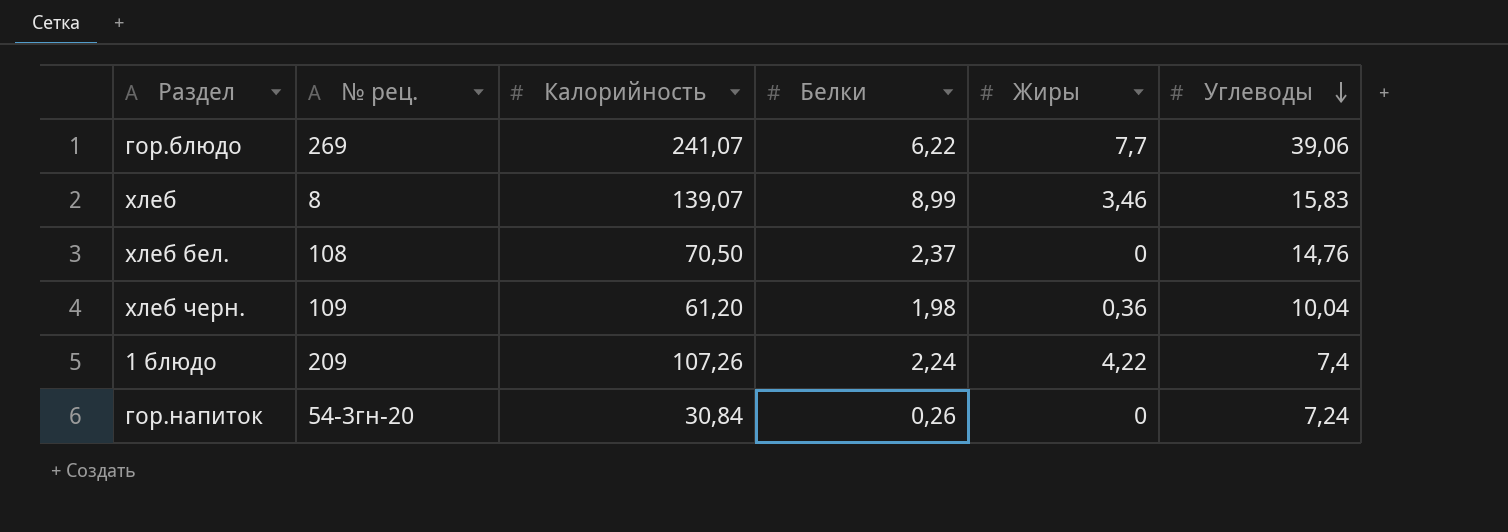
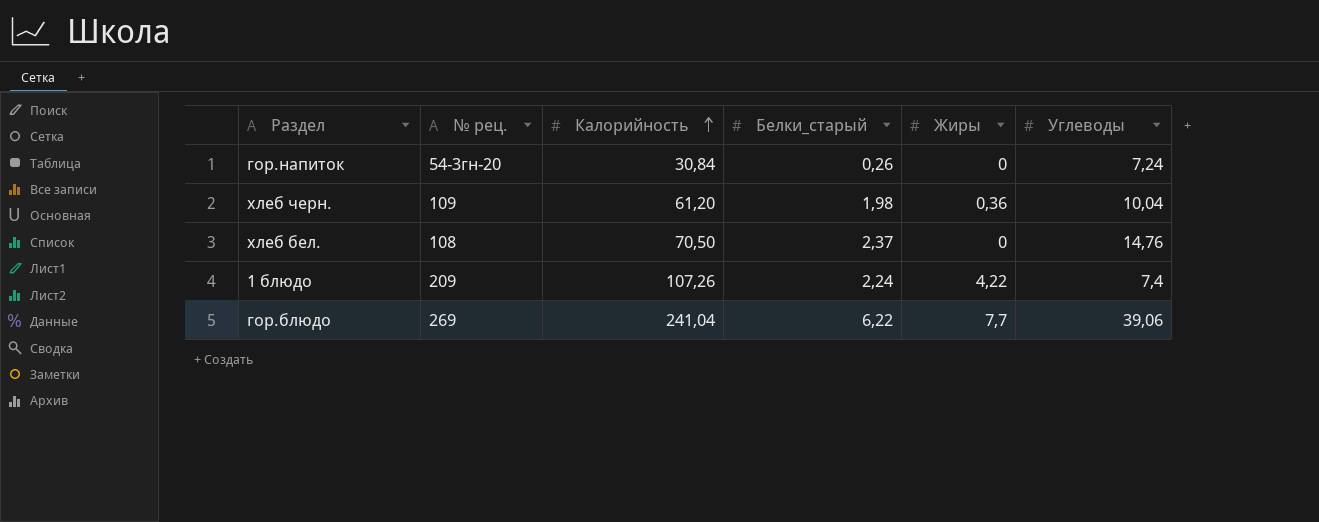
row order: Углеводы descending -> Калорийность ascending
column name: Белки -> Белки_старый
row хлеб: 8 | 139,07 | 8,99 | 3,46 | 15,83 -> none
гор.блюдо | Калорийность: 241,07 -> 241,04

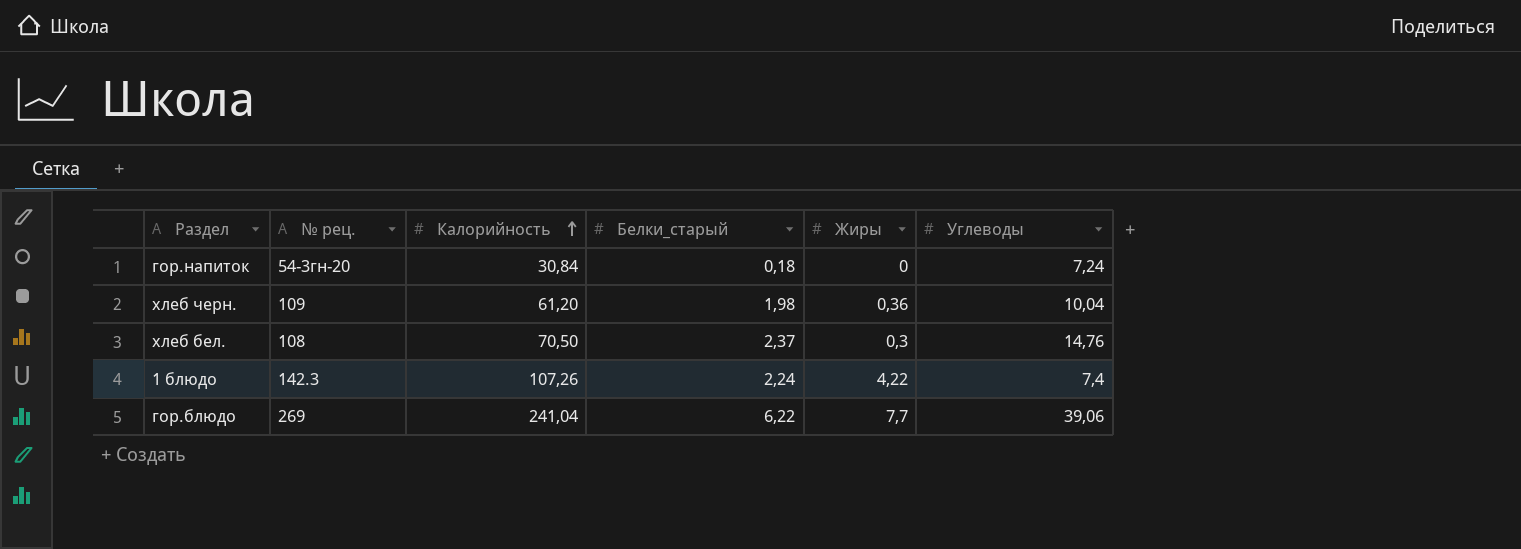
гор.напиток | Белки_старый: 0,26 -> 0,18
хлеб бел. | Жиры: 0 -> 0,3
1 блюдо | № рец.: 209 -> 142.3

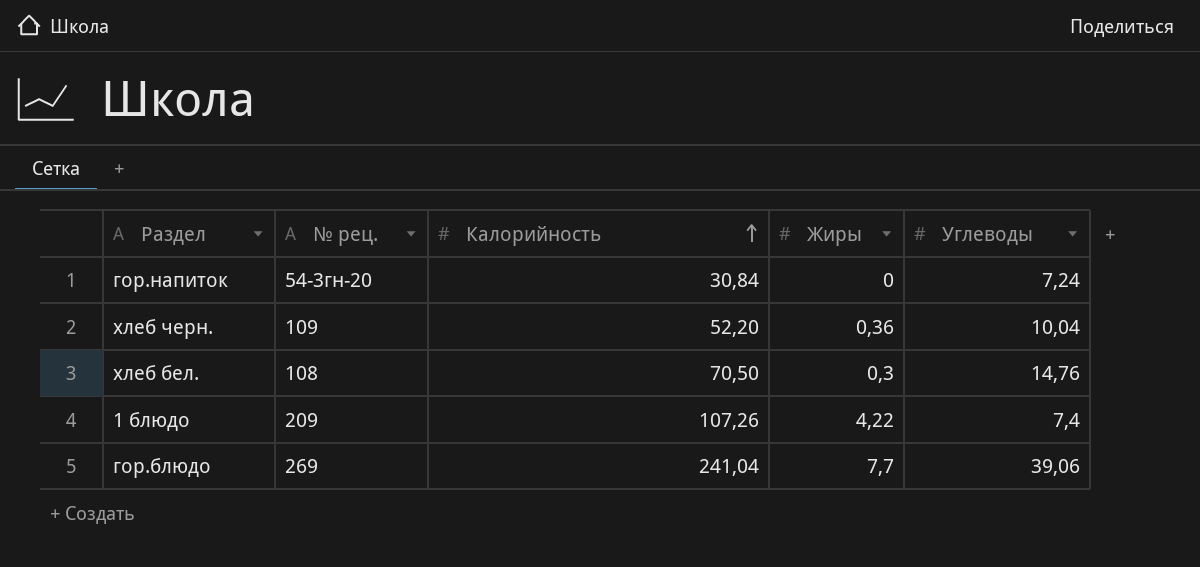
column Белки_старый | position: 4 -> none
хлеб черн. | Калорийность: 61,20 -> 52,20
1 блюдо | № рец.: 142.3 -> 209

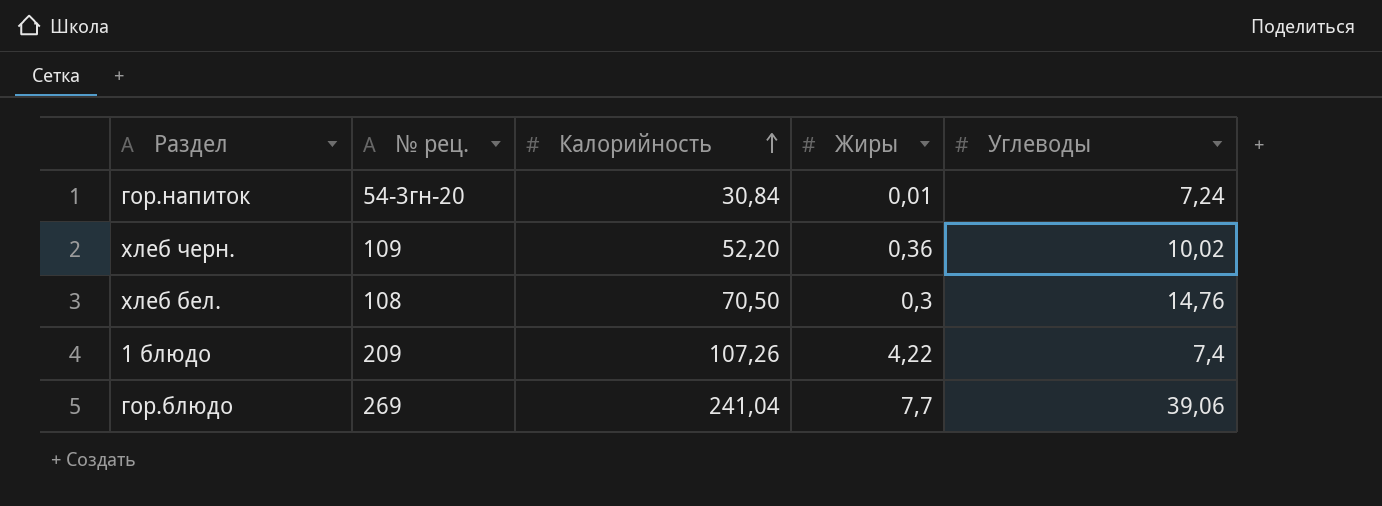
гор.напиток | Жиры: 0 -> 0,01
хлеб черн. | Углеводы: 10,04 -> 10,02

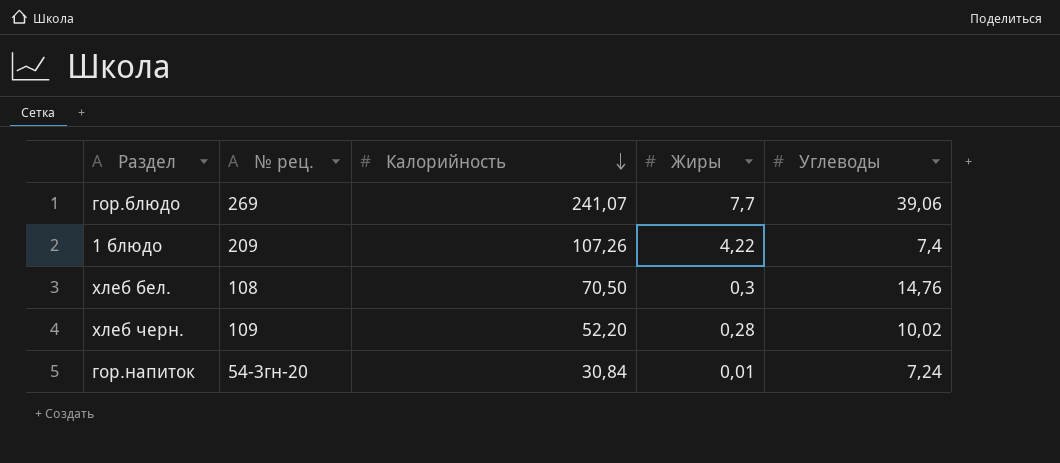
row order: Калорийность ascending -> Калорийность descending
гор.блюдо | Калорийность: 241,04 -> 241,07
хлеб черн. | Жиры: 0,36 -> 0,28

